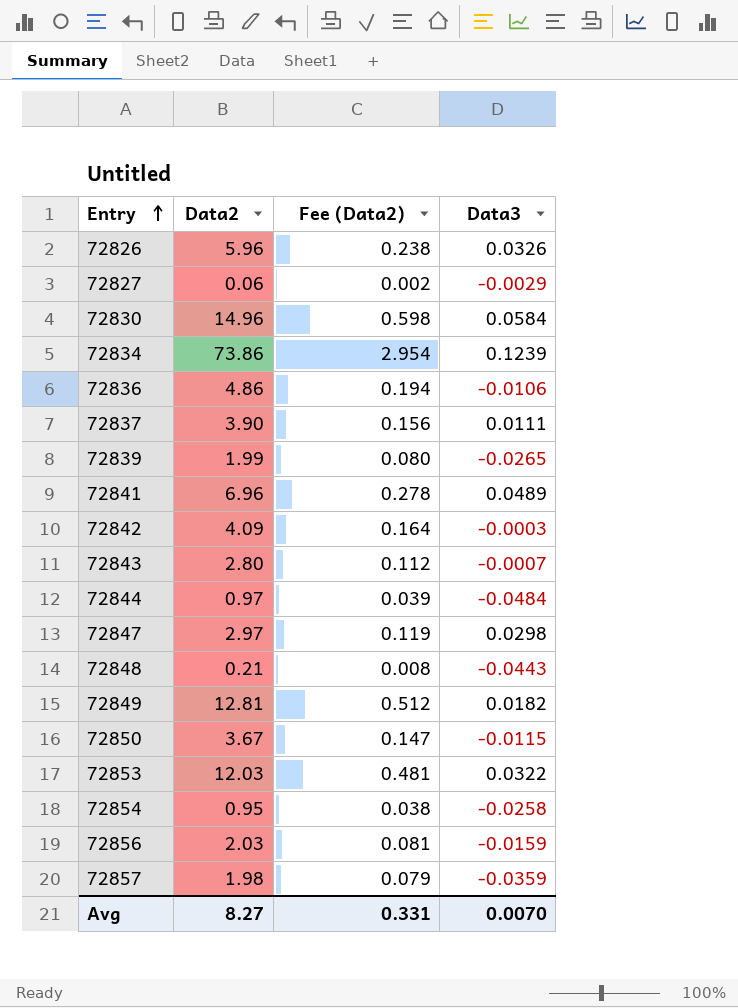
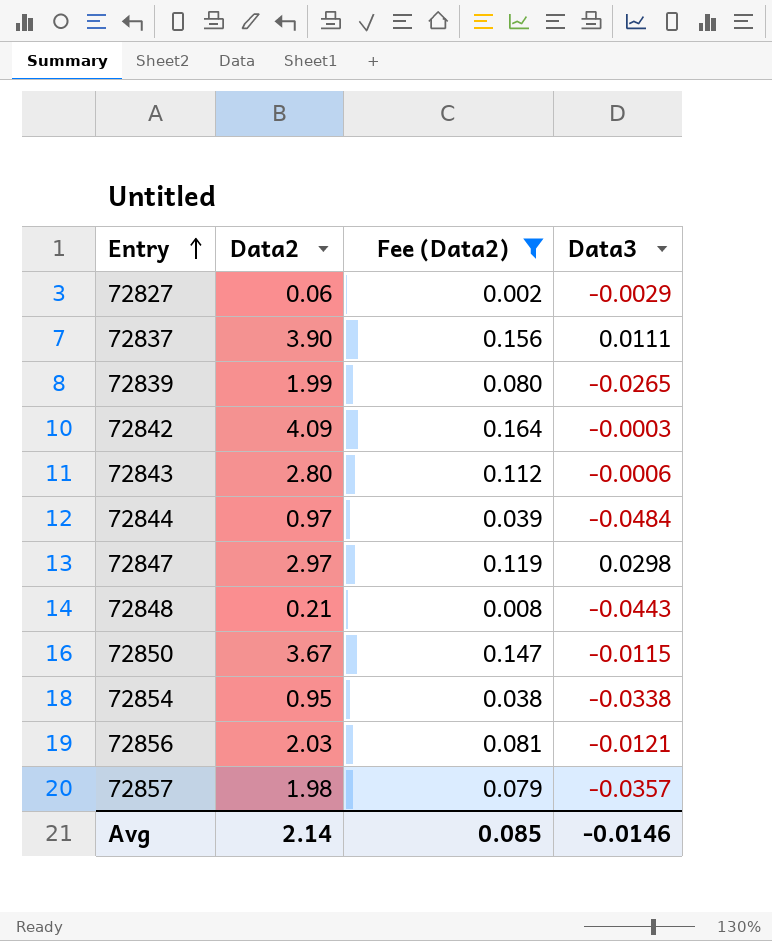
filter: none -> Fee (Data2) <= 0.164
72843 | Data3: -0.0007 -> -0.0006
72854 | Data3: -0.0258 -> -0.0338
72856 | Data3: -0.0159 -> -0.0121
72857 | Data3: -0.0359 -> -0.0357
Avg | Data2: 8.27 -> 2.14
Avg | Fee (Data2): 0.331 -> 0.085
Avg | Data3: 0.0070 -> -0.0146

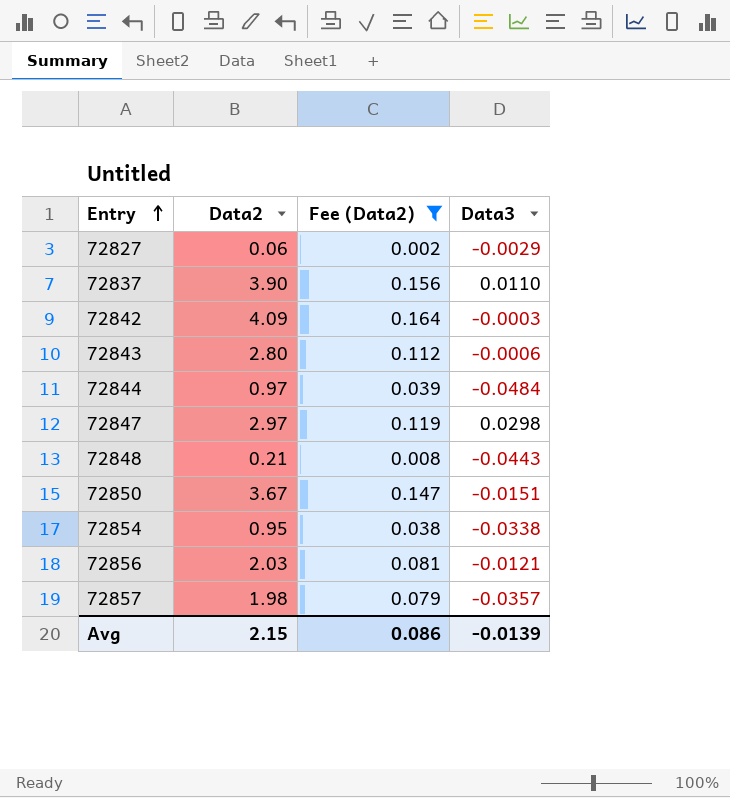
row 72839: 1.99 | 0.080 | -0.0265 -> none
72837 | Data3: 0.0111 -> 0.0110
72850 | Data3: -0.0115 -> -0.0151
Avg | Data2: 2.14 -> 2.15
Avg | Fee (Data2): 0.085 -> 0.086
Avg | Data3: -0.0146 -> -0.0139

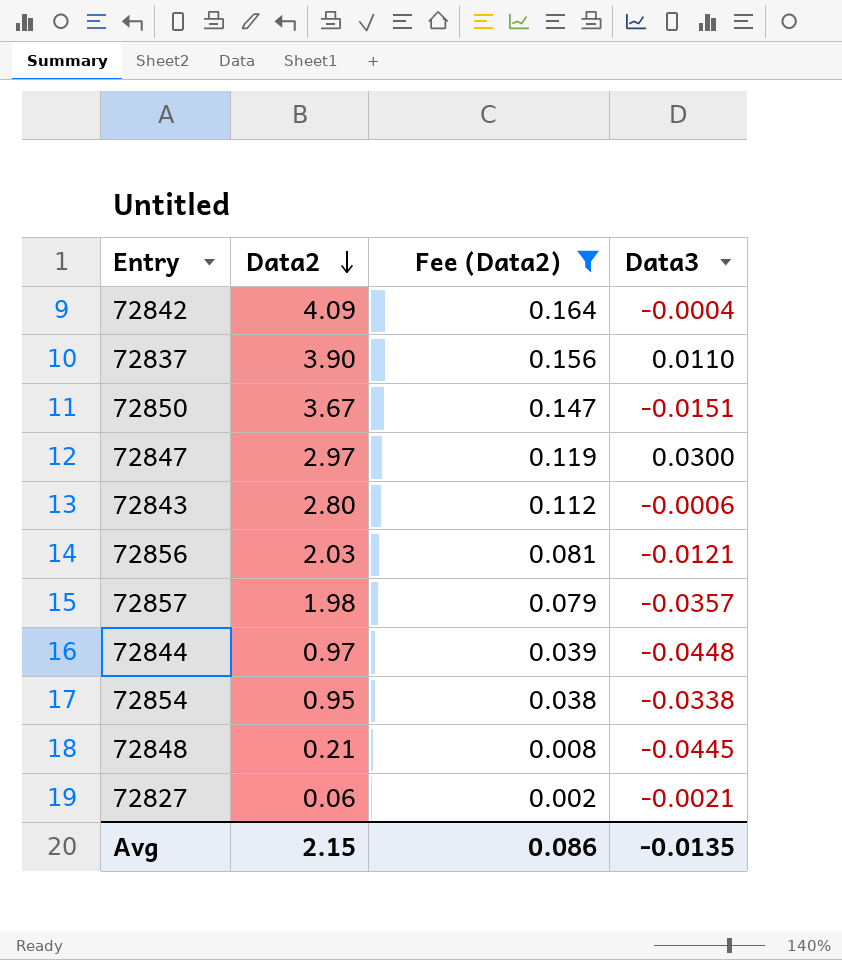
row order: Entry ascending -> Data2 descending
72842 | Data3: -0.0003 -> -0.0004
72847 | Data3: 0.0298 -> 0.0300
72844 | Data3: -0.0484 -> -0.0448
72848 | Data3: -0.0443 -> -0.0445
72827 | Data3: -0.0029 -> -0.0021
Avg | Data3: -0.0139 -> -0.0135

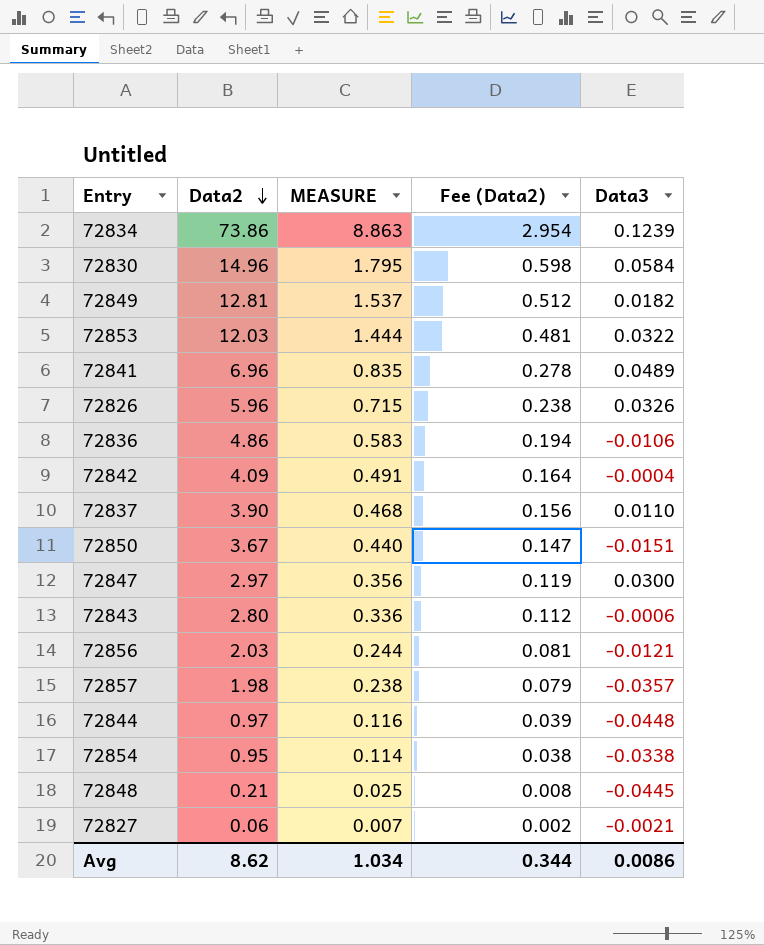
filter: Fee (Data2) <= 0.164 -> none
column MEASURE | formula: none -> [Data2] * 0.12
Avg | Data2: 2.15 -> 8.62
Avg | Fee (Data2): 0.086 -> 0.344
Avg | Data3: -0.0135 -> 0.0086

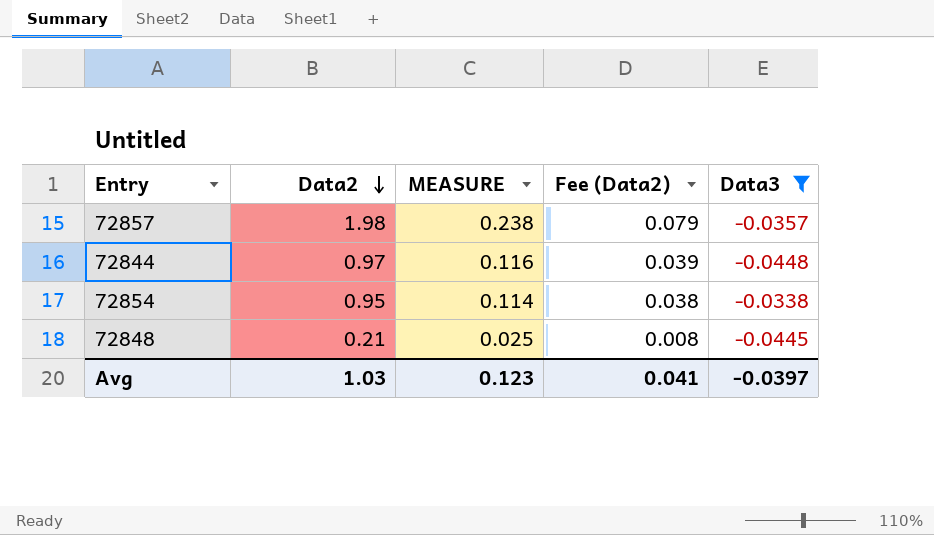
filter: none -> Data3 <= -0.0338
Avg | Data2: 8.62 -> 1.03
Avg | MEASURE: 1.034 -> 0.123
Avg | Fee (Data2): 0.344 -> 0.041
Avg | Data3: 0.0086 -> -0.0397

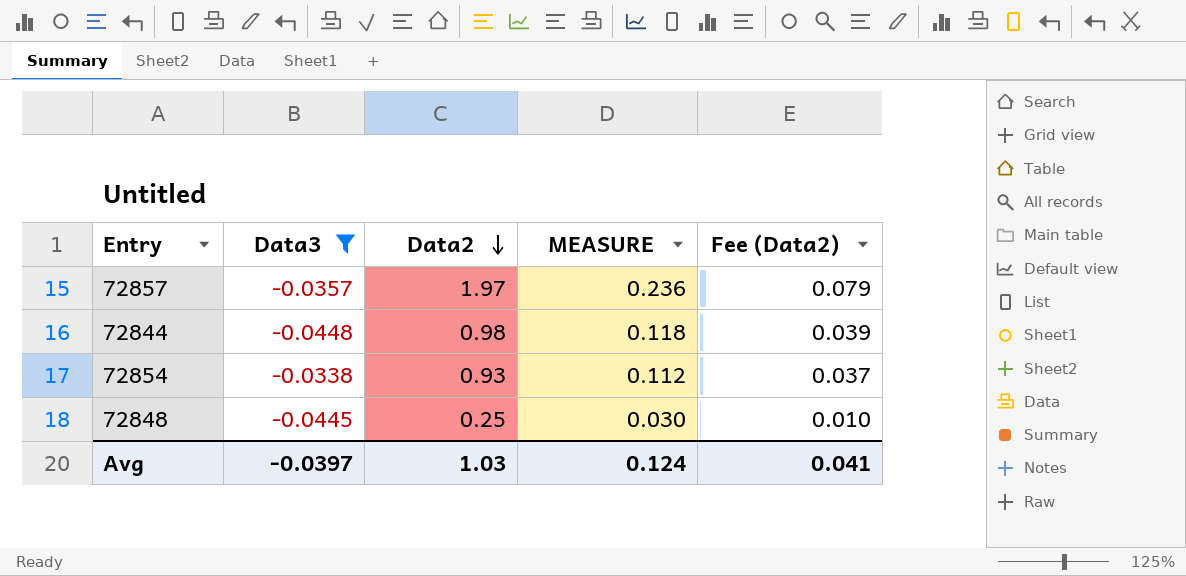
column Data3 | position: 5 -> 2
72857 | Data2: 1.98 -> 1.97
72857 | MEASURE: 0.238 -> 0.236
72844 | Data2: 0.97 -> 0.98
72844 | MEASURE: 0.116 -> 0.118
72854 | Data2: 0.95 -> 0.93
72854 | MEASURE: 0.114 -> 0.112
72854 | Fee (Data2): 0.038 -> 0.037
72848 | Data2: 0.21 -> 0.25
72848 | MEASURE: 0.025 -> 0.030
72848 | Fee (Data2): 0.008 -> 0.010
Avg | MEASURE: 0.123 -> 0.124

